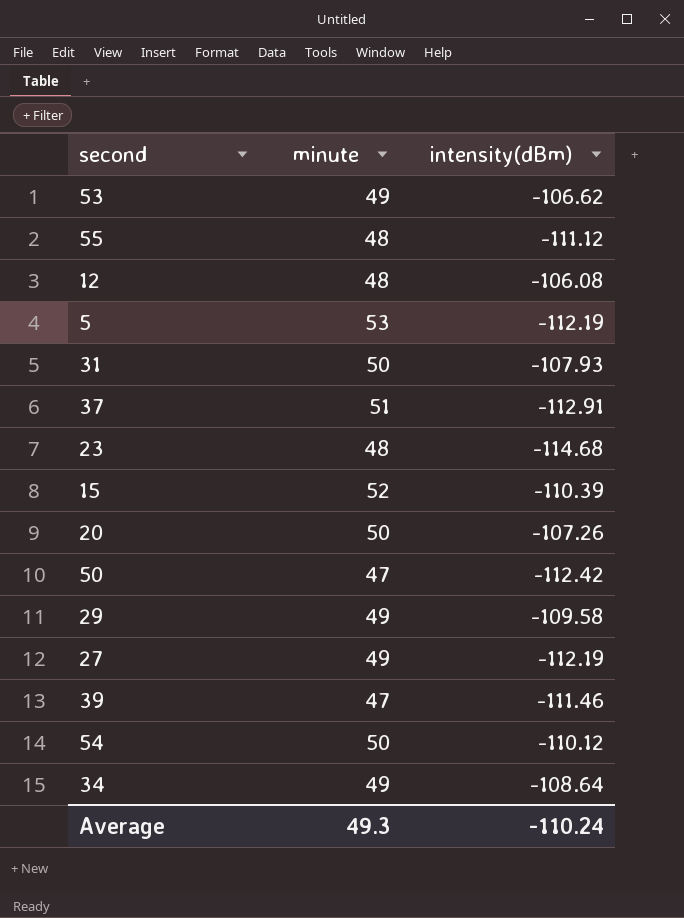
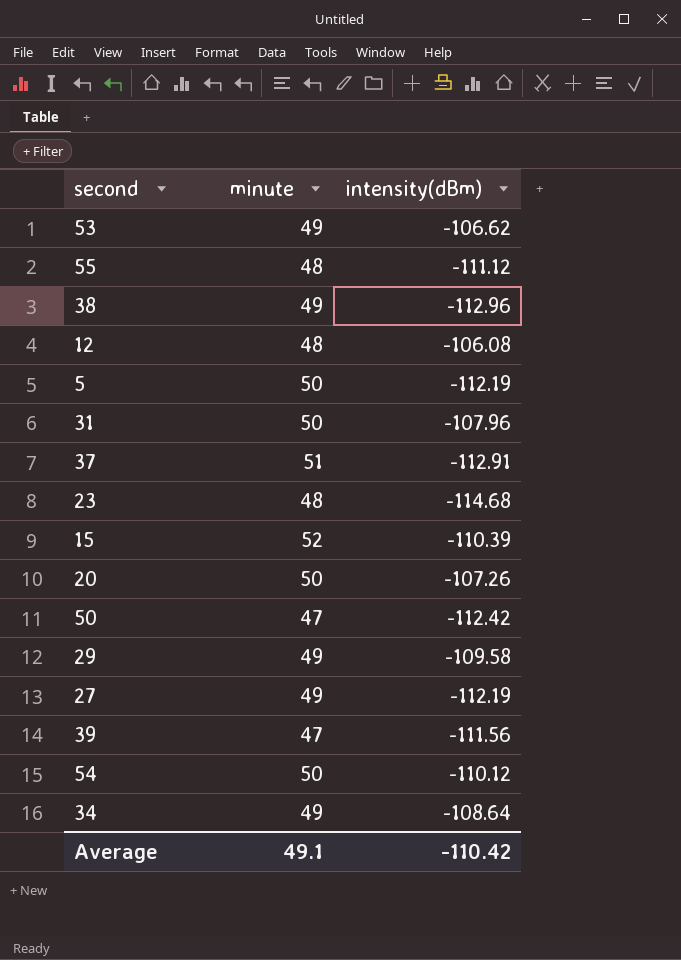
row 38: none -> 49 | -112.96
5 | minute: 53 -> 50
31 | intensity(dBm): -107.93 -> -107.96
39 | intensity(dBm): -111.46 -> -111.56
Average | minute: 49.3 -> 49.1
Average | intensity(dBm): -110.24 -> -110.42

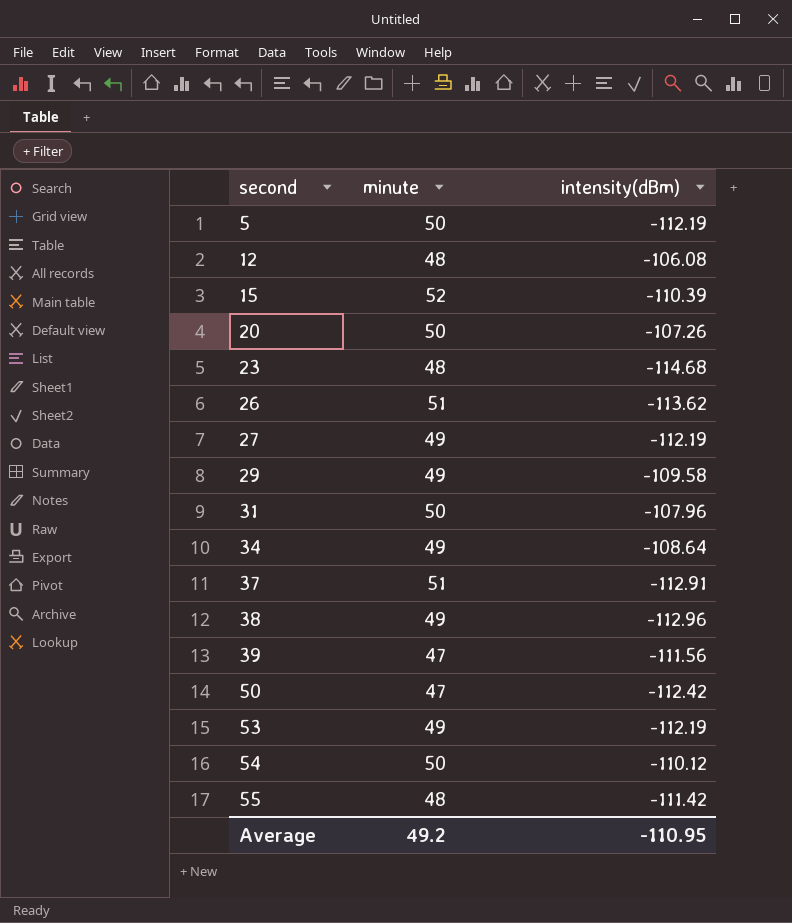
row order: none -> second ascending
row 26: none -> 51 | -113.62
53 | intensity(dBm): -106.62 -> -112.19
55 | intensity(dBm): -111.12 -> -111.42
Average | minute: 49.1 -> 49.2
Average | intensity(dBm): -110.42 -> -110.95

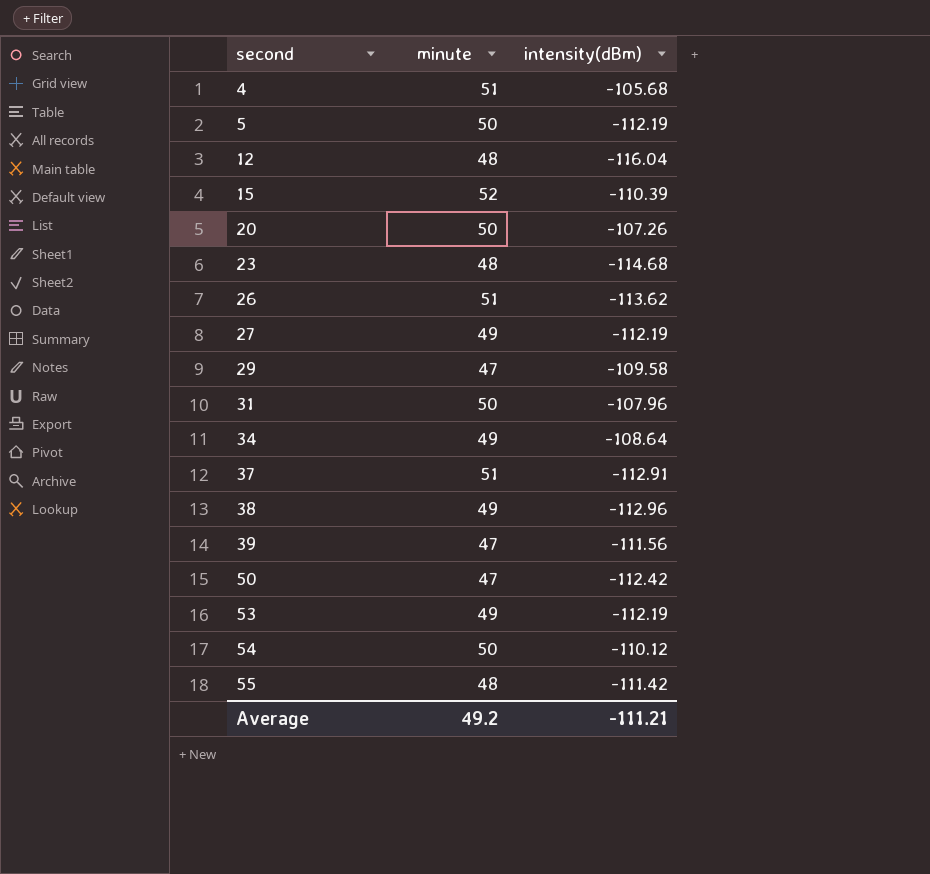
row 4: none -> 51 | -105.68
12 | intensity(dBm): -106.08 -> -116.04
29 | minute: 49 -> 47
Average | intensity(dBm): -110.95 -> -111.21

